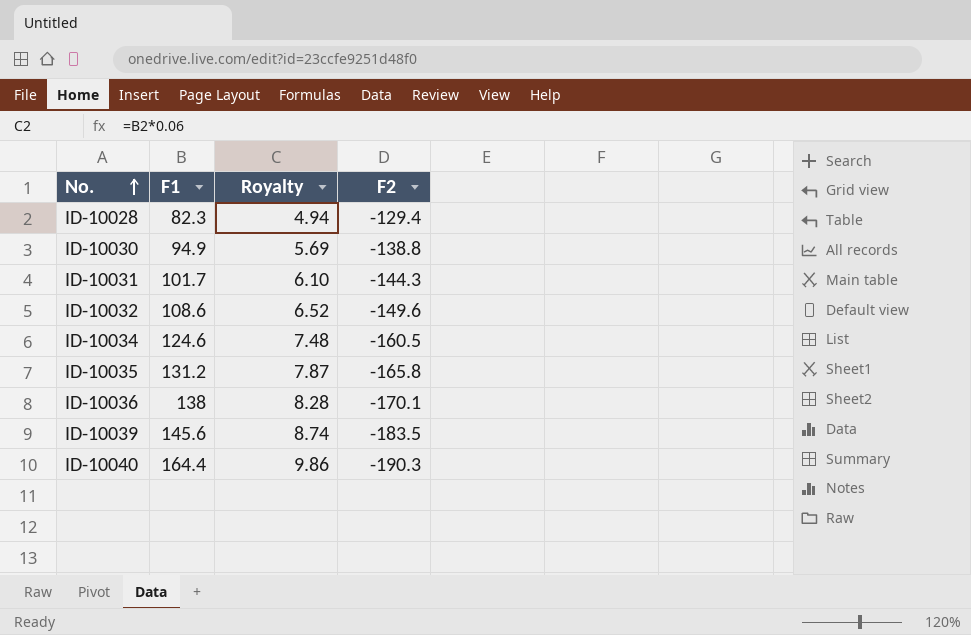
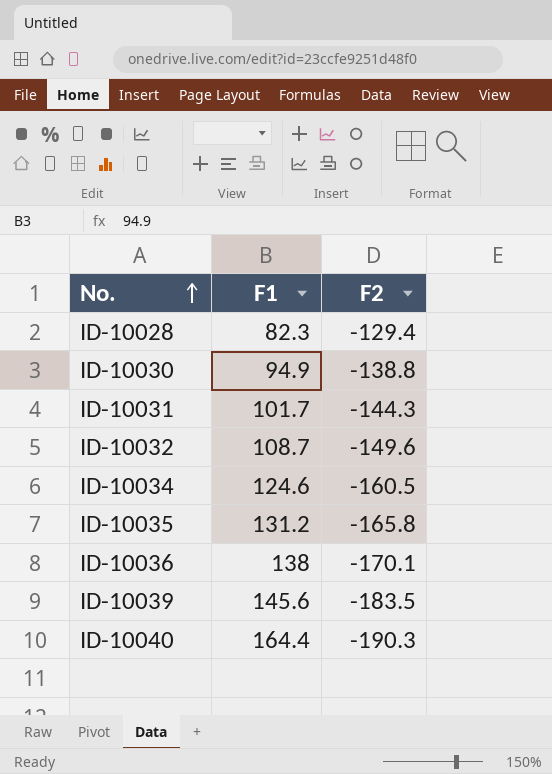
column Royalty | formula: [F1] * 0.06 -> none
ID-10032 | F1: 108.6 -> 108.7

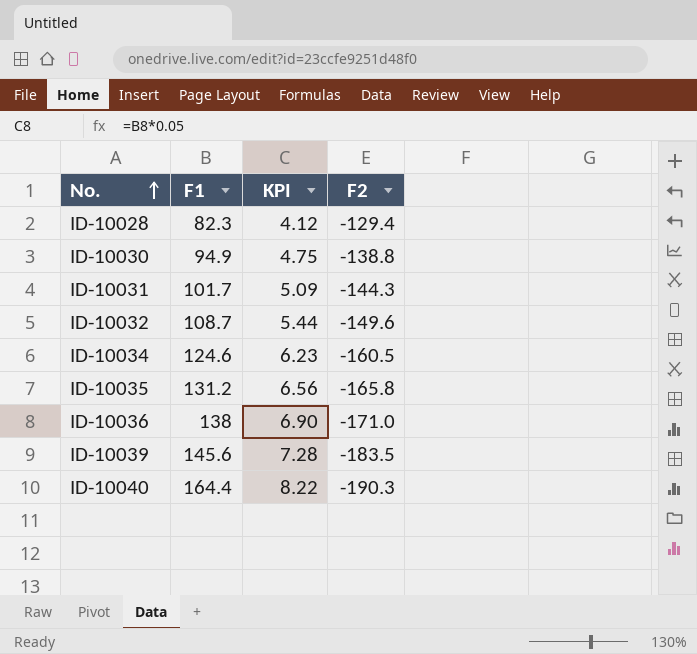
column KPI | formula: none -> [F1] * 0.05
ID-10036 | F2: -170.1 -> -171.0

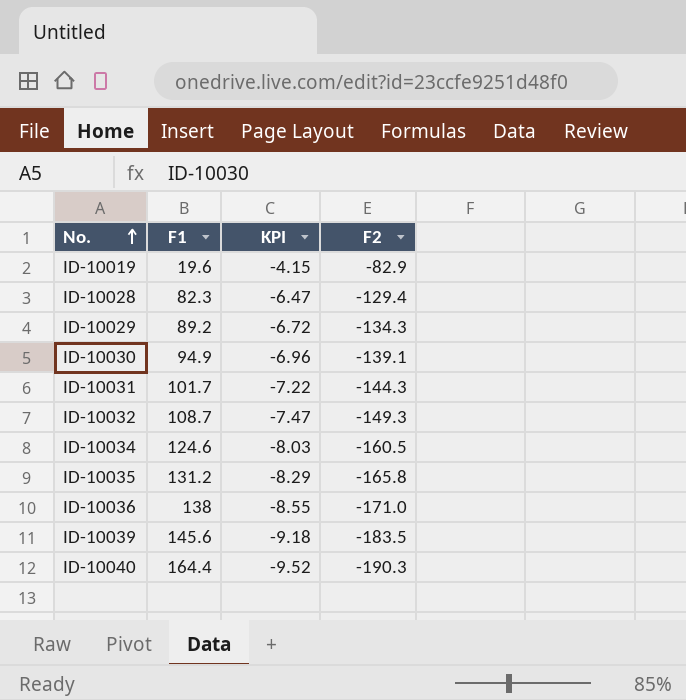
column KPI | formula: [F1] * 0.05 -> [F2] * 0.05
row ID-10019: none -> 19.6 | -4.15 | -82.9
row ID-10029: none -> 89.2 | -6.72 | -134.3
ID-10030 | F2: -138.8 -> -139.1
ID-10032 | F2: -149.6 -> -149.3

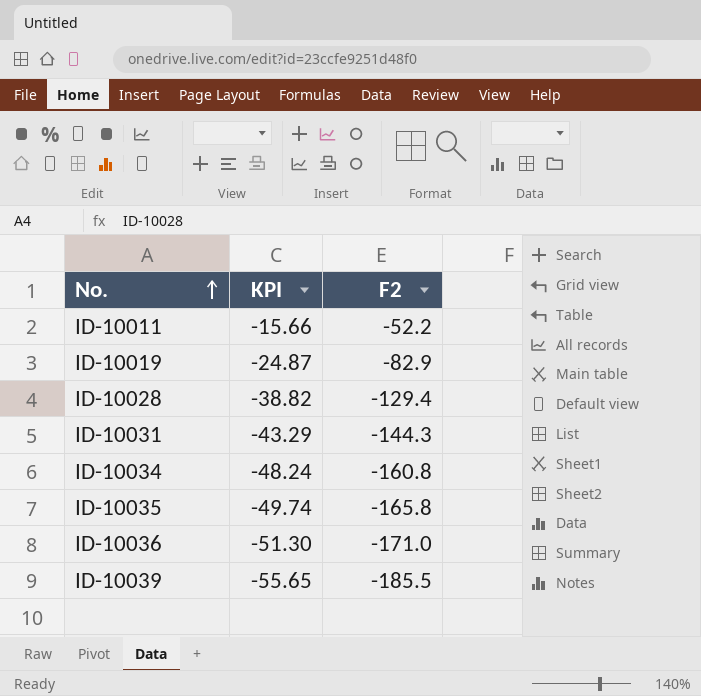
column F1 | position: 2 -> none
column KPI | formula: [F2] * 0.05 -> [F2] * 0.3
row ID-10029: 89.2 | -6.72 | -134.3 -> none
row ID-10030: 94.9 | -6.96 | -139.1 -> none
row ID-10032: 108.7 | -7.47 | -149.3 -> none
row ID-10040: 164.4 | -9.52 | -190.3 -> none
row ID-10011: none -> -15.66 | -52.2
ID-10034 | F2: -160.5 -> -160.8
ID-10039 | F2: -183.5 -> -185.5

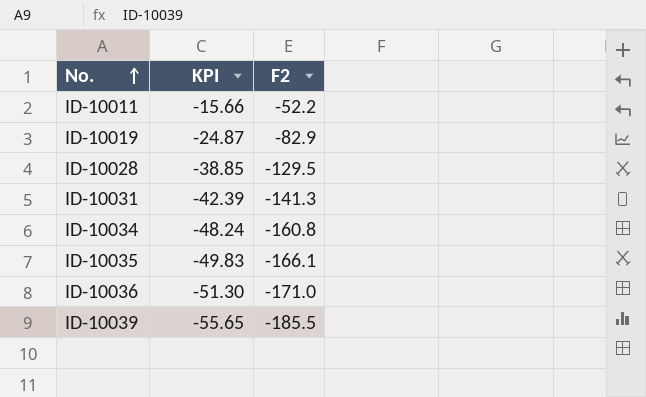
ID-10028 | KPI: -38.82 -> -38.85
ID-10028 | F2: -129.4 -> -129.5
ID-10031 | KPI: -43.29 -> -42.39
ID-10031 | F2: -144.3 -> -141.3
ID-10035 | KPI: -49.74 -> -49.83
ID-10035 | F2: -165.8 -> -166.1

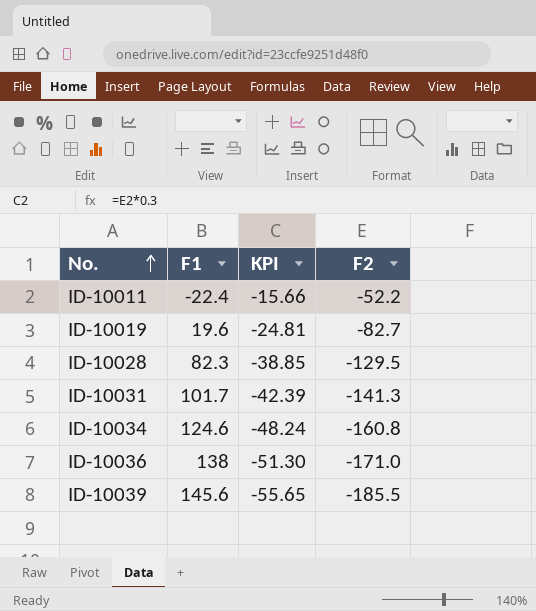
column F1 | position: none -> 2
row ID-10035: -49.83 | -166.1 -> none
ID-10019 | KPI: -24.87 -> -24.81
ID-10019 | F2: -82.9 -> -82.7

